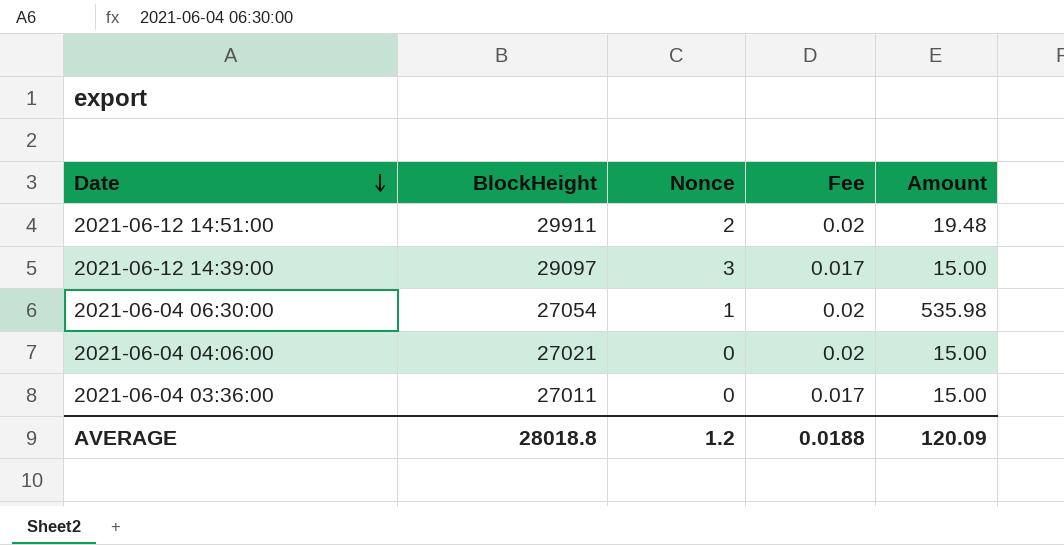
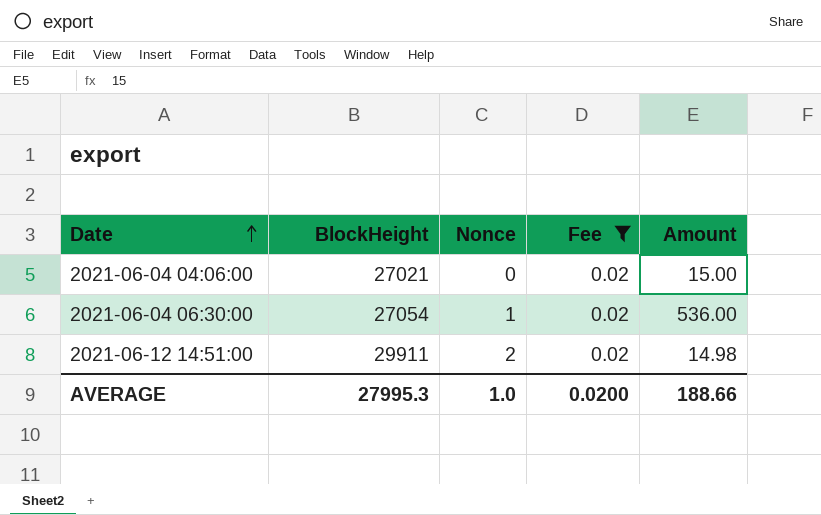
filter: none -> Fee = 0.02
row order: Date descending -> Date ascending
2021-06-04 06:30:00 | Amount: 535.98 -> 536.00
2021-06-12 14:51:00 | Amount: 19.48 -> 14.98
AVERAGE | BlockHeight: 28018.8 -> 27995.3
AVERAGE | Nonce: 1.2 -> 1.0
AVERAGE | Fee: 0.0188 -> 0.0200
AVERAGE | Amount: 120.09 -> 188.66

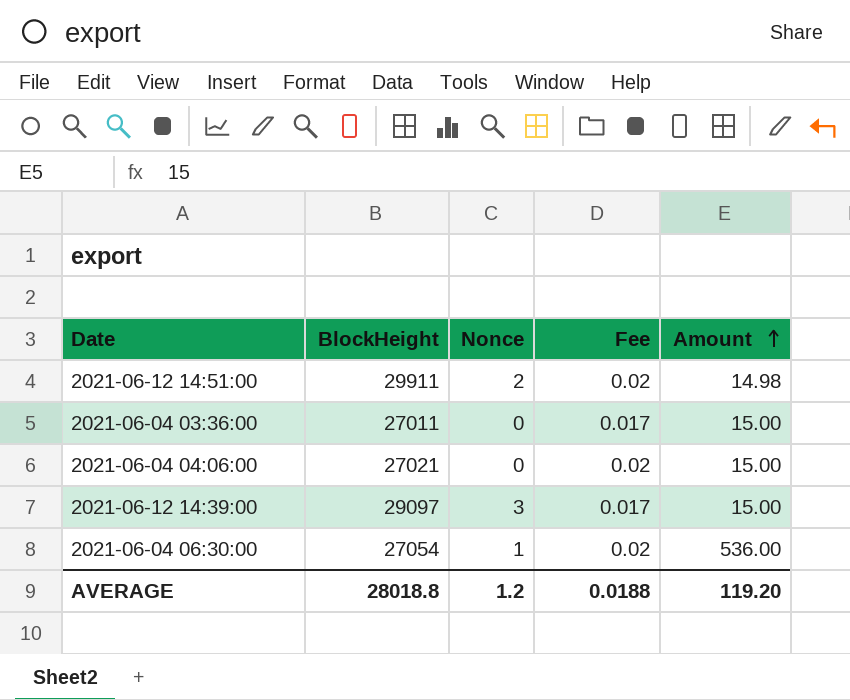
filter: Fee = 0.02 -> none
row order: Date ascending -> Amount ascending
AVERAGE | BlockHeight: 27995.3 -> 28018.8
AVERAGE | Nonce: 1.0 -> 1.2
AVERAGE | Fee: 0.0200 -> 0.0188
AVERAGE | Amount: 188.66 -> 119.20

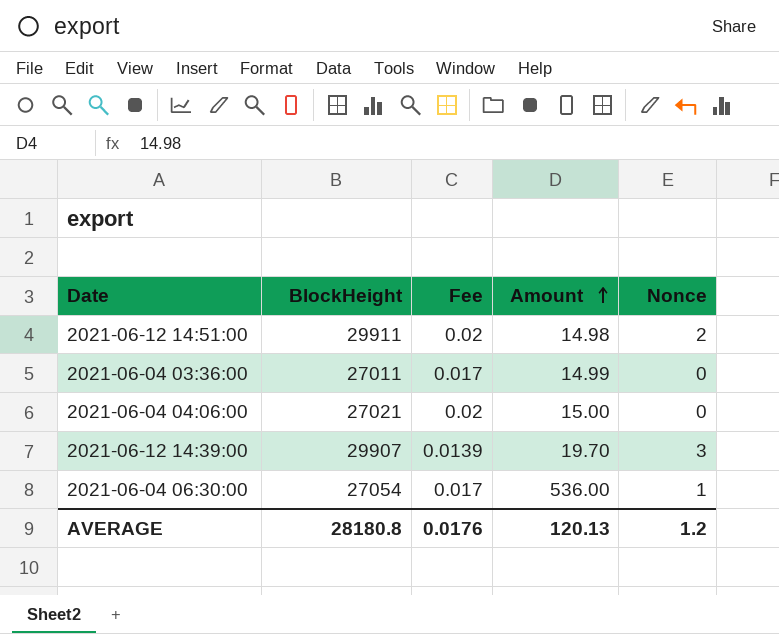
column Nonce | position: 3 -> 5
2021-06-04 03:36:00 | Amount: 15.00 -> 14.99
2021-06-12 14:39:00 | BlockHeight: 29097 -> 29907
2021-06-12 14:39:00 | Fee: 0.017 -> 0.0139
2021-06-12 14:39:00 | Amount: 15.00 -> 19.70
2021-06-04 06:30:00 | Fee: 0.02 -> 0.017
AVERAGE | BlockHeight: 28018.8 -> 28180.8
AVERAGE | Fee: 0.0188 -> 0.0176
AVERAGE | Amount: 119.20 -> 120.13

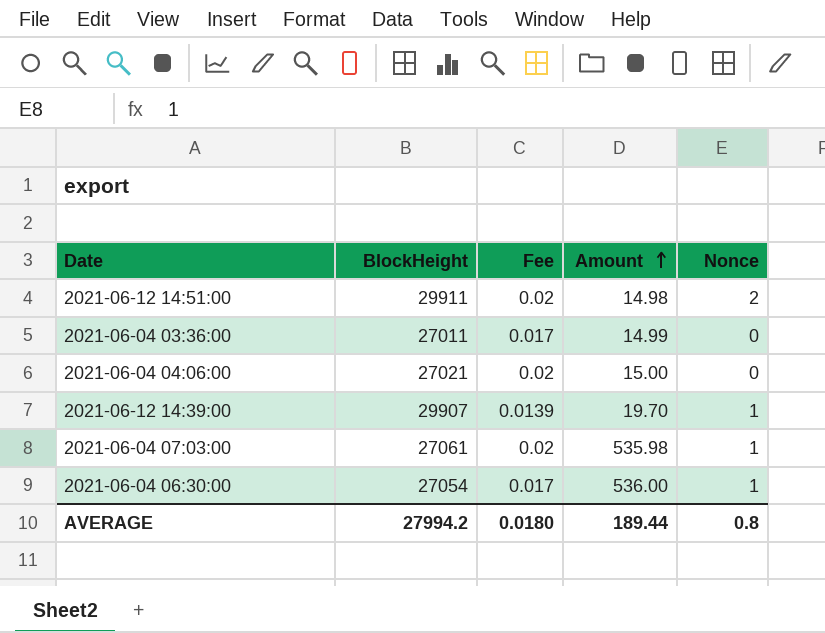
2021-06-12 14:39:00 | Nonce: 3 -> 1
row 2021-06-04 07:03:00: none -> 27061 | 0.02 | 535.98 | 1
AVERAGE | BlockHeight: 28180.8 -> 27994.2
AVERAGE | Fee: 0.0176 -> 0.0180
AVERAGE | Amount: 120.13 -> 189.44
AVERAGE | Nonce: 1.2 -> 0.8

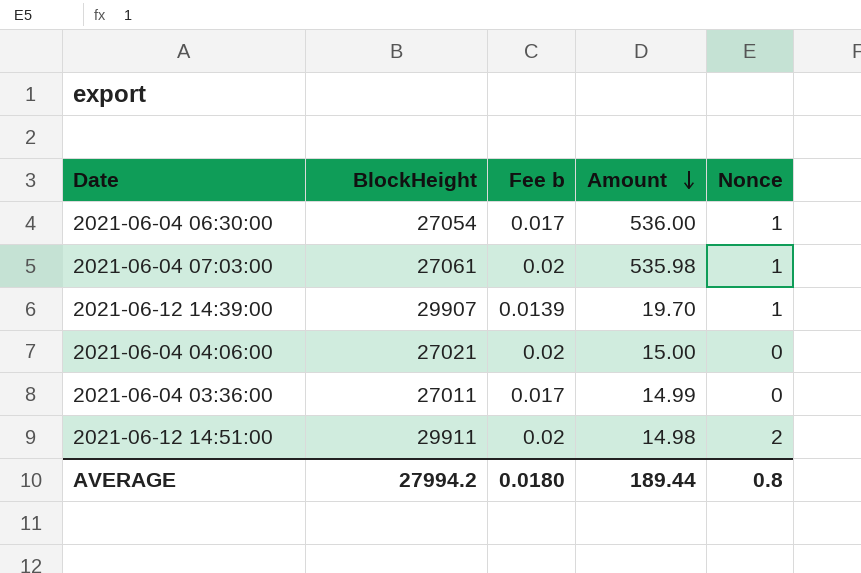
row order: Amount ascending -> Amount descending
column name: Fee -> Fee b

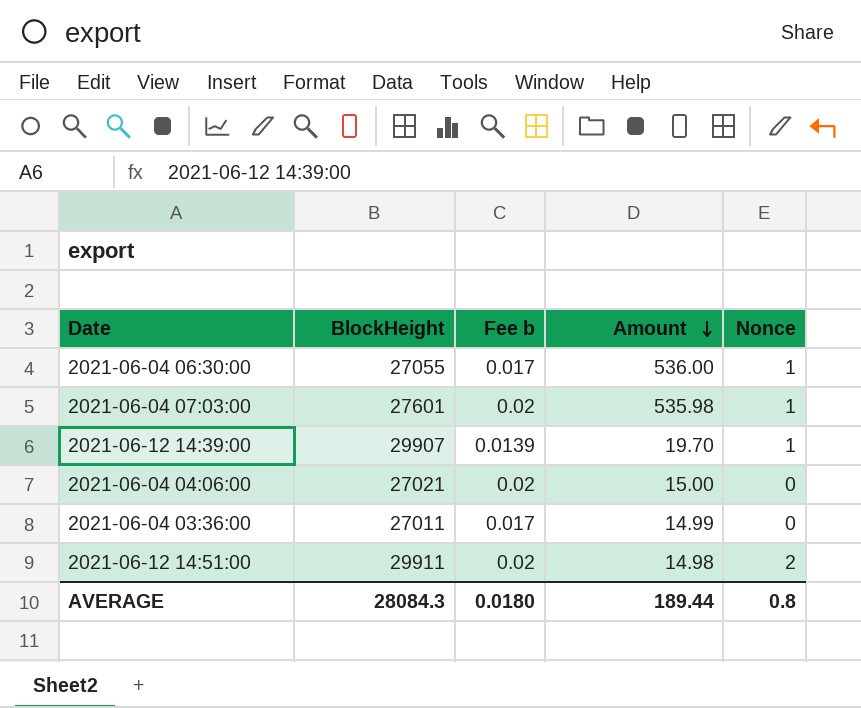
2021-06-04 06:30:00 | BlockHeight: 27054 -> 27055
2021-06-04 07:03:00 | BlockHeight: 27061 -> 27601
AVERAGE | BlockHeight: 27994.2 -> 28084.3

